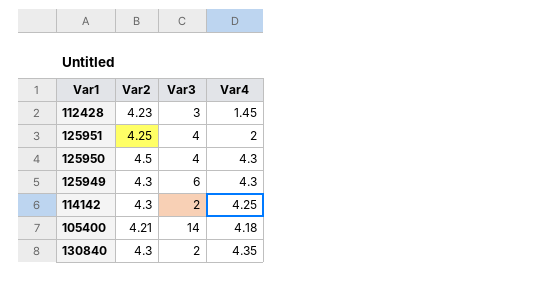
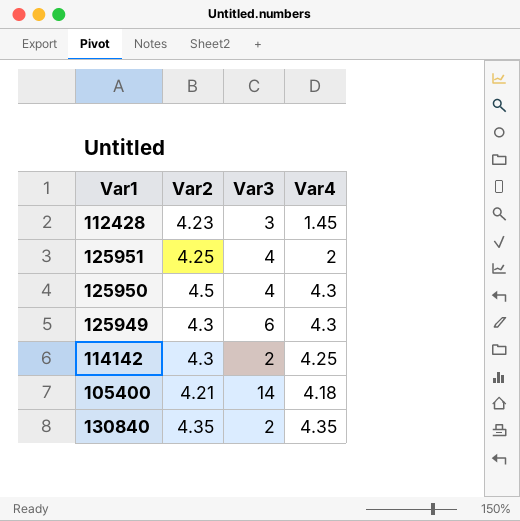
130840 | Var2: 4.3 -> 4.35

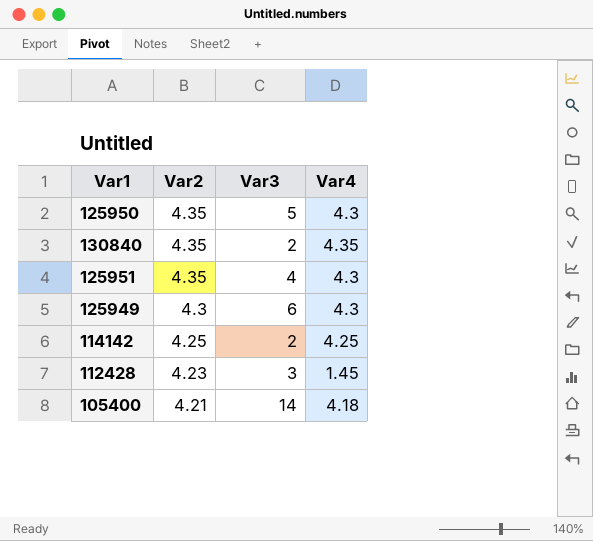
row order: none -> Var2 descending
125950 | Var2: 4.5 -> 4.35
125950 | Var3: 4 -> 5
125951 | Var2: 4.25 -> 4.35
125951 | Var4: 2 -> 4.3
114142 | Var2: 4.3 -> 4.25

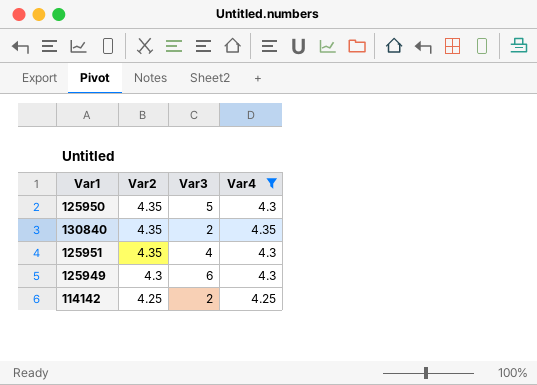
filter: none -> Var4 >= 4.25

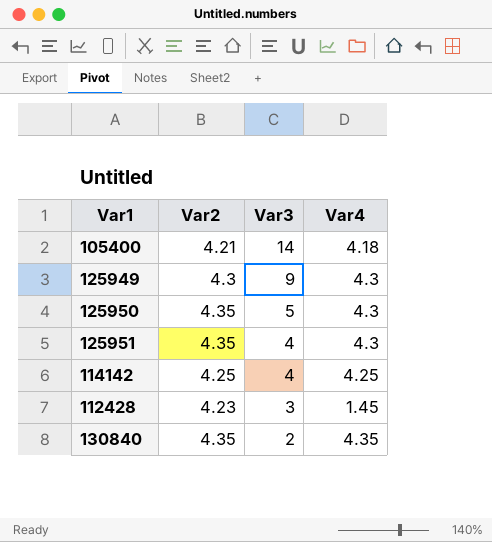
filter: Var4 >= 4.25 -> none
row order: Var2 descending -> Var3 descending
125949 | Var3: 6 -> 9
114142 | Var3: 2 -> 4

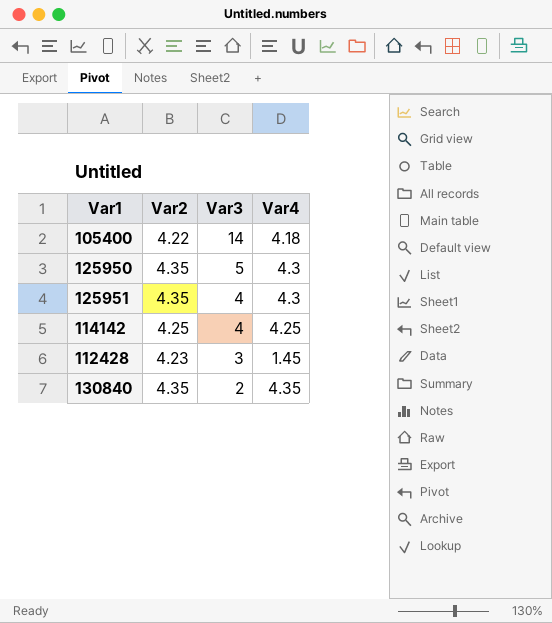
row 125949: 4.3 | 9 | 4.3 -> none
105400 | Var2: 4.21 -> 4.22

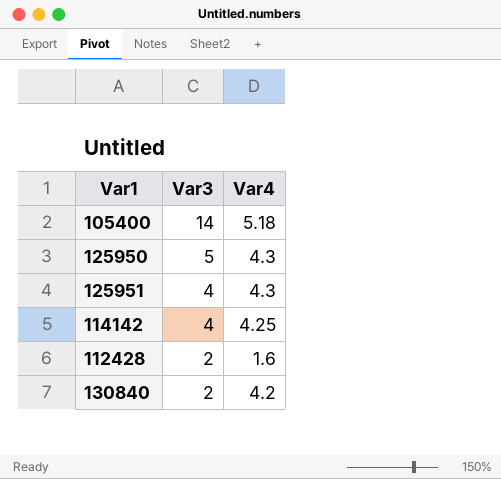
column Var2 | position: 2 -> none
105400 | Var4: 4.18 -> 5.18
112428 | Var3: 3 -> 2
112428 | Var4: 1.45 -> 1.6
130840 | Var4: 4.35 -> 4.2

